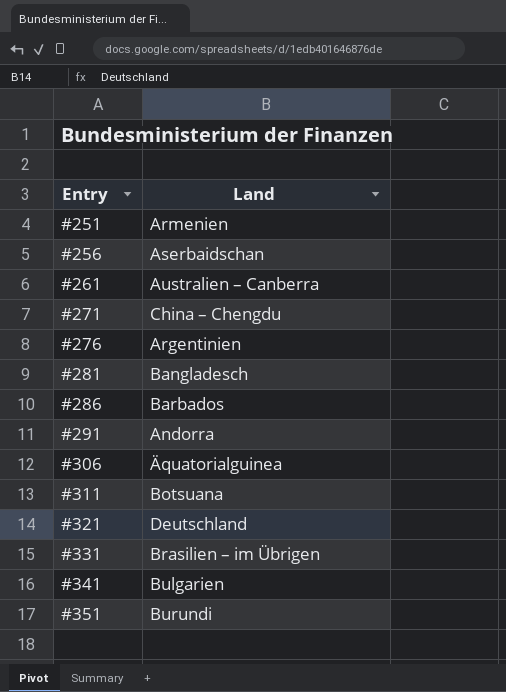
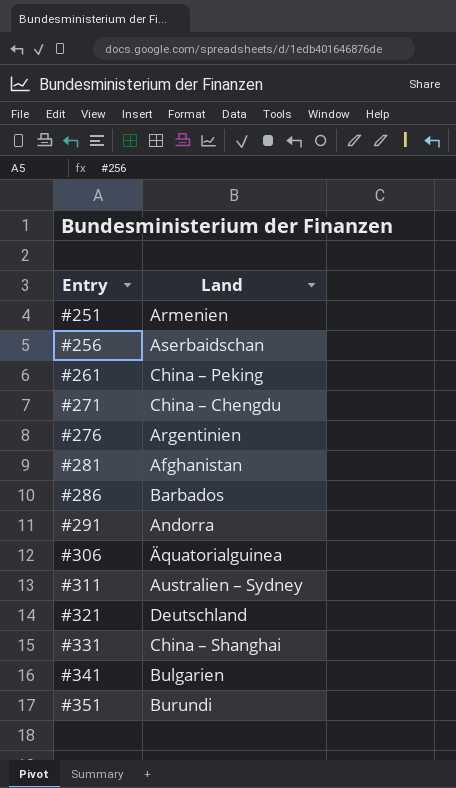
#261 | Land: Australien – Canberra -> China – Peking
#281 | Land: Bangladesch -> Afghanistan
#311 | Land: Botsuana -> Australien – Sydney
#331 | Land: Brasilien – im Übrigen -> China – Shanghai

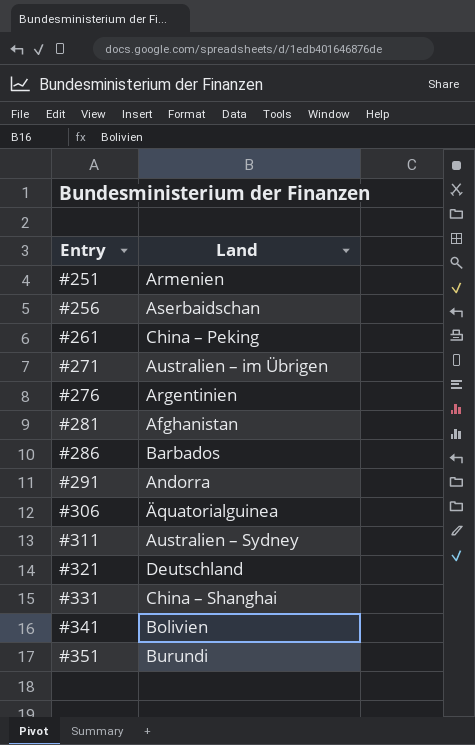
#271 | Land: China – Chengdu -> Australien – im Übrigen
#341 | Land: Bulgarien -> Bolivien

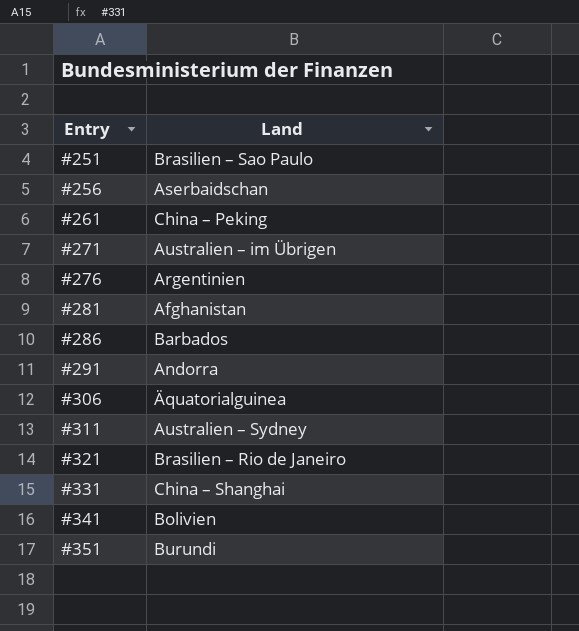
#251 | Land: Armenien -> Brasilien – Sao Paulo
#321 | Land: Deutschland -> Brasilien – Rio de Janeiro

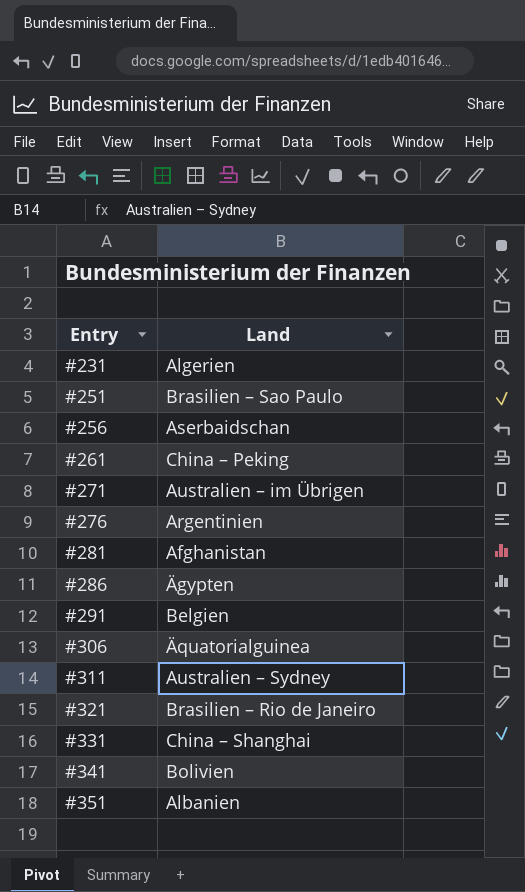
row #231: none -> Algerien
#286 | Land: Barbados -> Ägypten
#291 | Land: Andorra -> Belgien
#351 | Land: Burundi -> Albanien

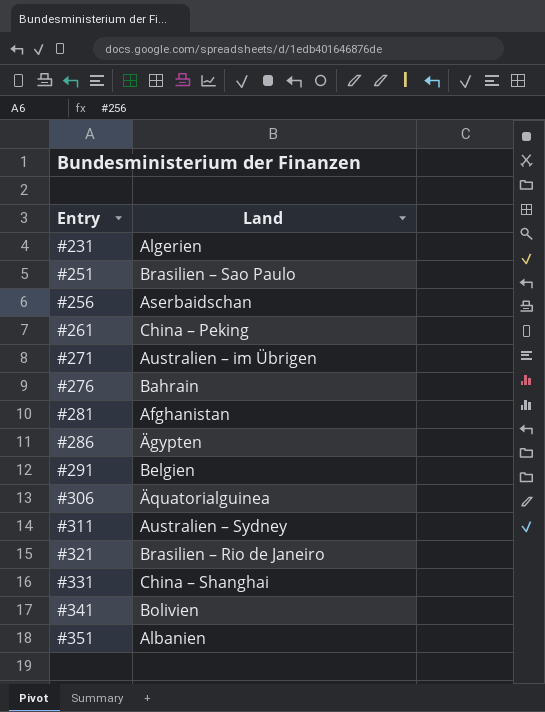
#276 | Land: Argentinien -> Bahrain

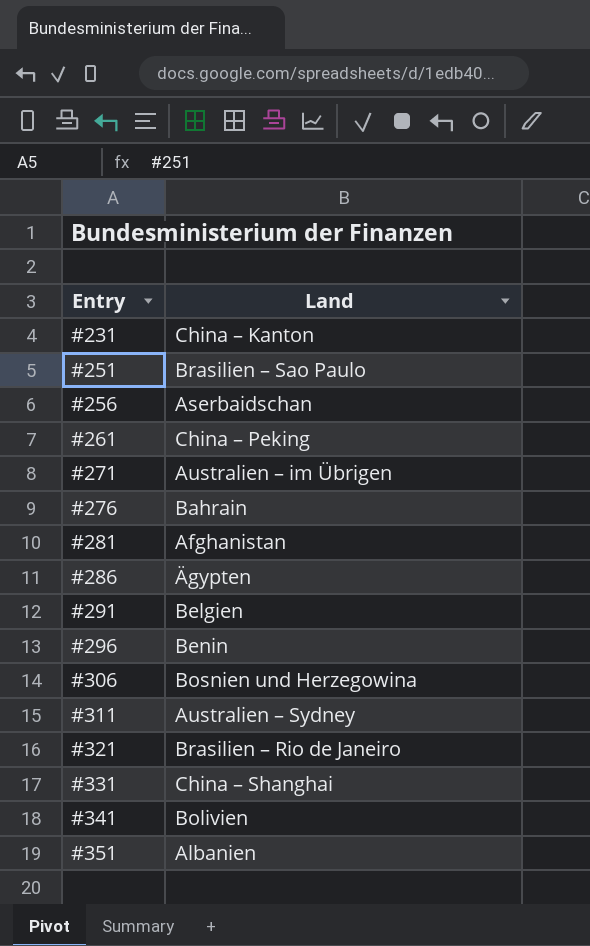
#231 | Land: Algerien -> China – Kanton
row #296: none -> Benin
#306 | Land: Äquatorialguinea -> Bosnien und Herzegowina

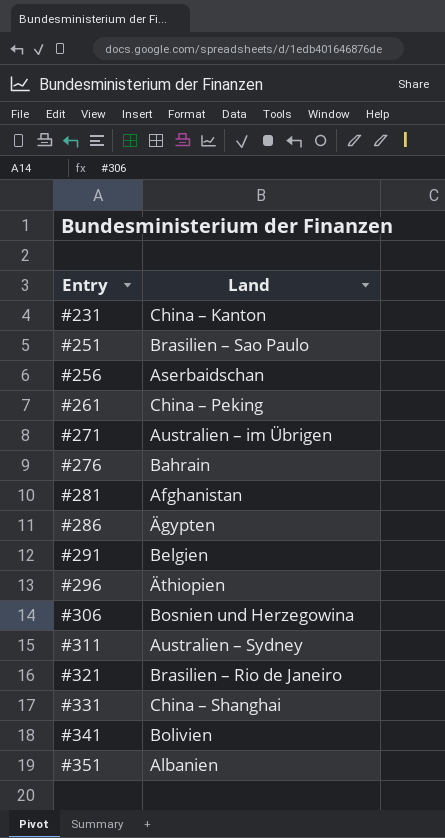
#296 | Land: Benin -> Äthiopien

